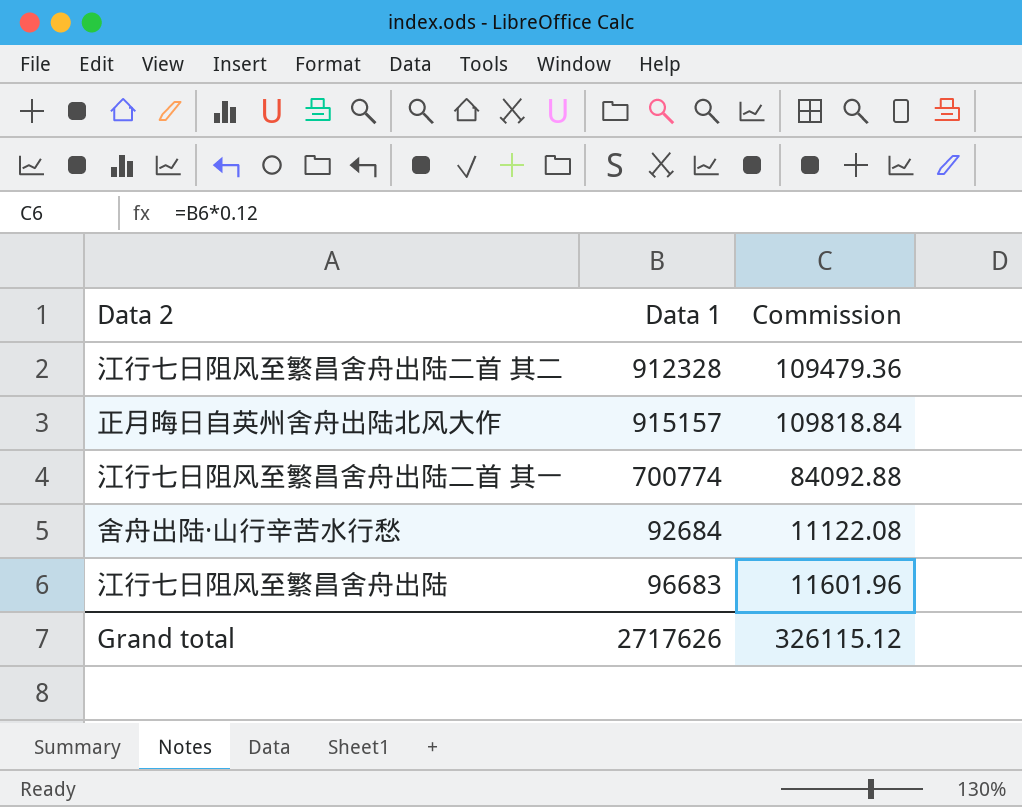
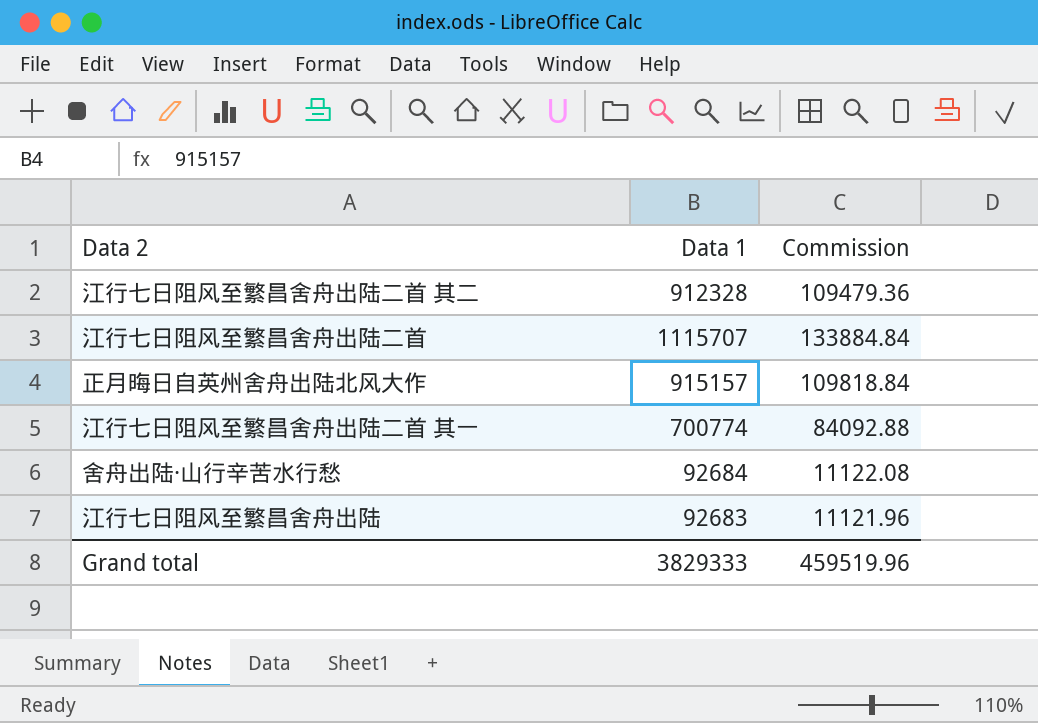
row 江行七日阻风至繁昌舍舟出陆二首: none -> 1115707 | 133884.84
江行七日阻风至繁昌舍舟出陆 | Data 1: 96683 -> 92683
江行七日阻风至繁昌舍舟出陆 | Commission: 11601.96 -> 11121.96
Grand total | Data 1: 2717626 -> 3829333
Grand total | Commission: 326115.12 -> 459519.96

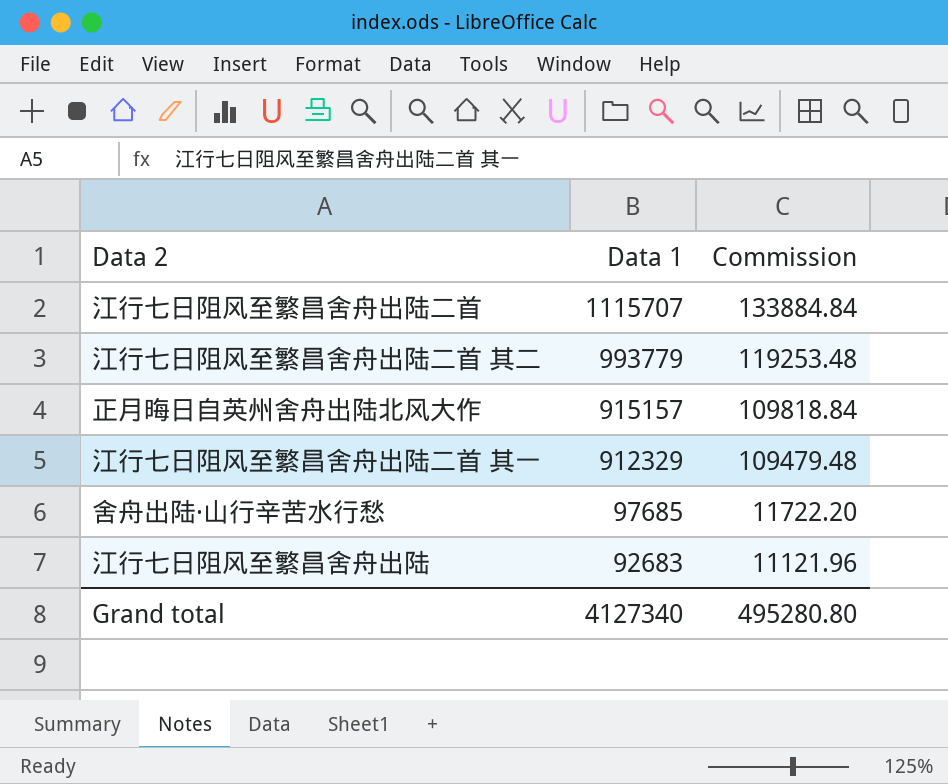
row order: none -> Data 1 descending
江行七日阻风至繁昌舍舟出陆二首 其二 | Data 1: 912328 -> 993779
江行七日阻风至繁昌舍舟出陆二首 其二 | Commission: 109479.36 -> 119253.48
江行七日阻风至繁昌舍舟出陆二首 其一 | Data 1: 700774 -> 912329
江行七日阻风至繁昌舍舟出陆二首 其一 | Commission: 84092.88 -> 109479.48
舍舟出陆·山行辛苦水行愁 | Data 1: 92684 -> 97685
舍舟出陆·山行辛苦水行愁 | Commission: 11122.08 -> 11722.20
Grand total | Data 1: 3829333 -> 4127340
Grand total | Commission: 459519.96 -> 495280.80

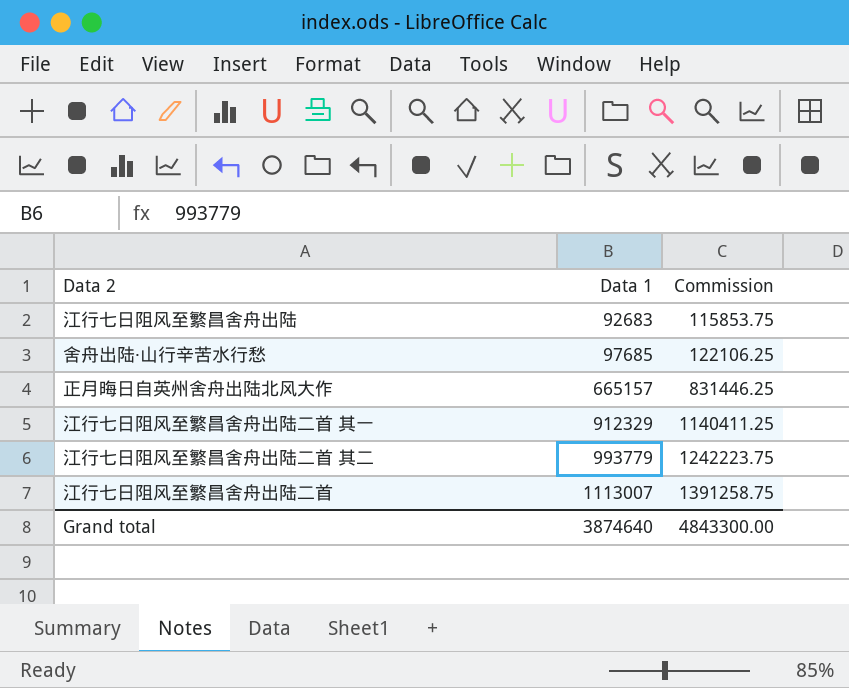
row order: Data 1 descending -> Data 1 ascending
column Commission | formula: [Data 1] * 0.12 -> [Data 1] * 1.25
正月晦日自英州舍舟出陆北风大作 | Data 1: 915157 -> 665157
江行七日阻风至繁昌舍舟出陆二首 | Data 1: 1115707 -> 1113007
Grand total | Data 1: 4127340 -> 3874640
Grand total | Commission: 495280.80 -> 4843300.00

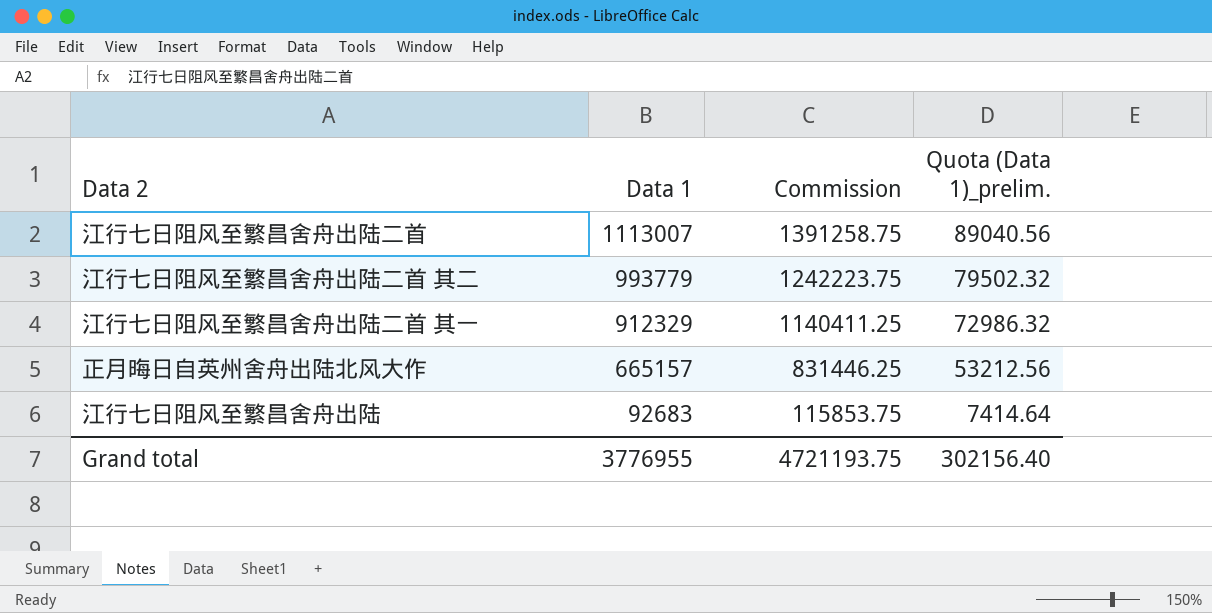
row order: Data 1 ascending -> Data 1 descending
column Quota (Data 1)_prelim. | formula: none -> [Data 1] * 0.08
row 舍舟出陆·山行辛苦水行愁: 97685 | 122106.25 -> none
Grand total | Data 1: 3874640 -> 3776955
Grand total | Commission: 4843300.00 -> 4721193.75

